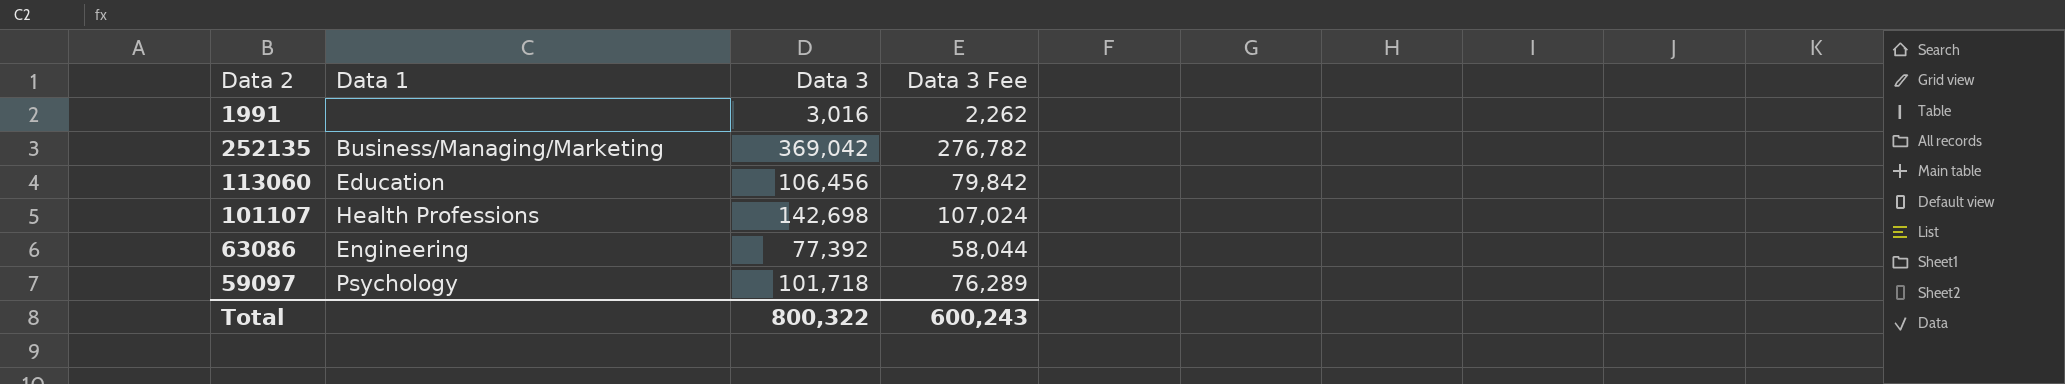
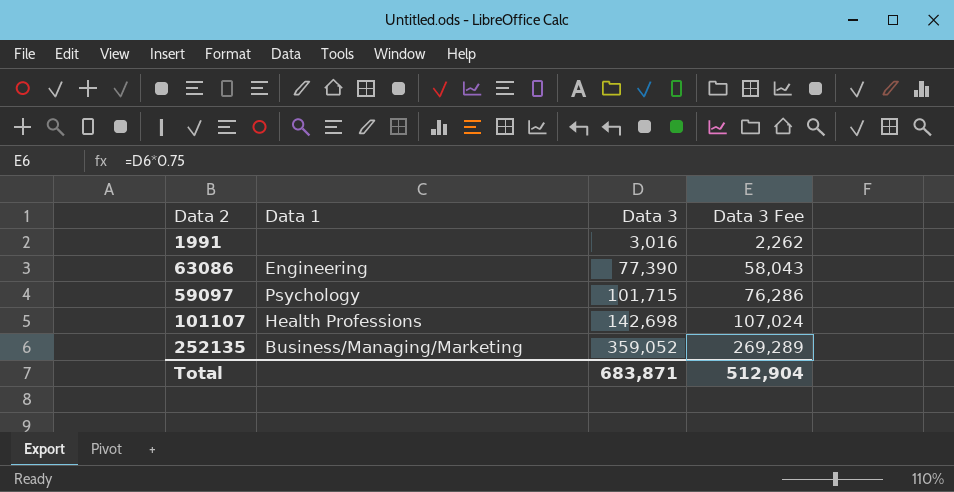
row order: none -> Data 3 ascending
row 113060: Education | 106,456 | 79,842 -> none
63086 | Data 3: 77,392 -> 77,390
63086 | Data 3 Fee: 58,044 -> 58,043
59097 | Data 3: 101,718 -> 101,715
59097 | Data 3 Fee: 76,289 -> 76,286
252135 | Data 3: 369,042 -> 359,052
252135 | Data 3 Fee: 276,782 -> 269,289
Total | Data 3: 800,322 -> 683,871
Total | Data 3 Fee: 600,243 -> 512,904

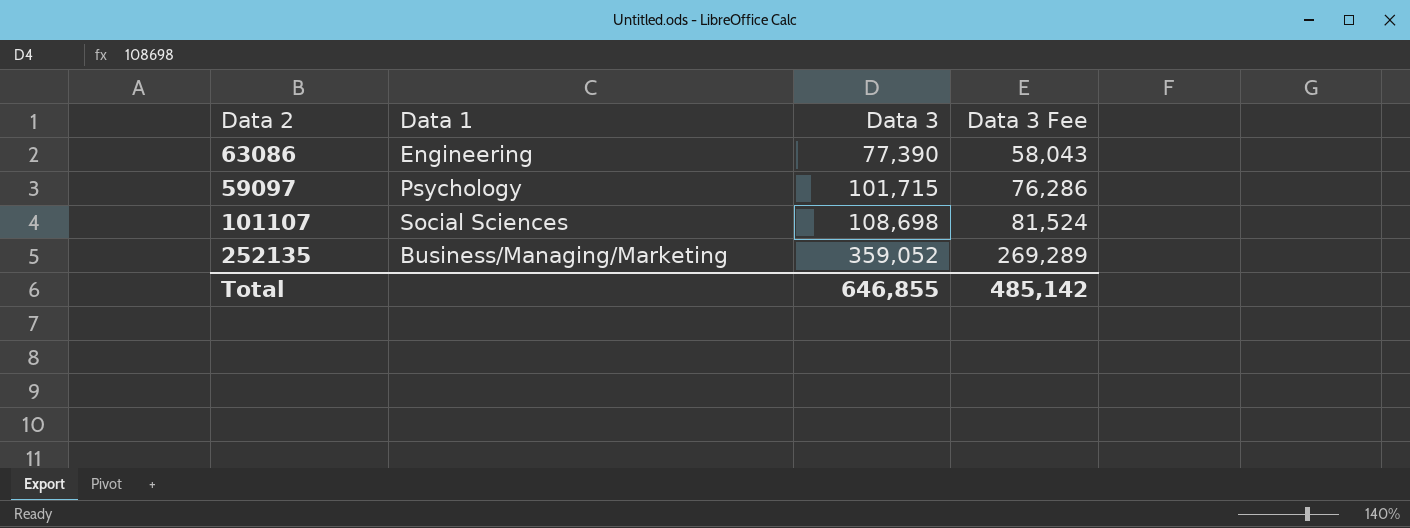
row 1991: none | 3,016 | 2,262 -> none
101107 | Data 1: Health Professions -> Social Sciences
101107 | Data 3: 142,698 -> 108,698
101107 | Data 3 Fee: 107,024 -> 81,524
Total | Data 3: 683,871 -> 646,855
Total | Data 3 Fee: 512,904 -> 485,142

